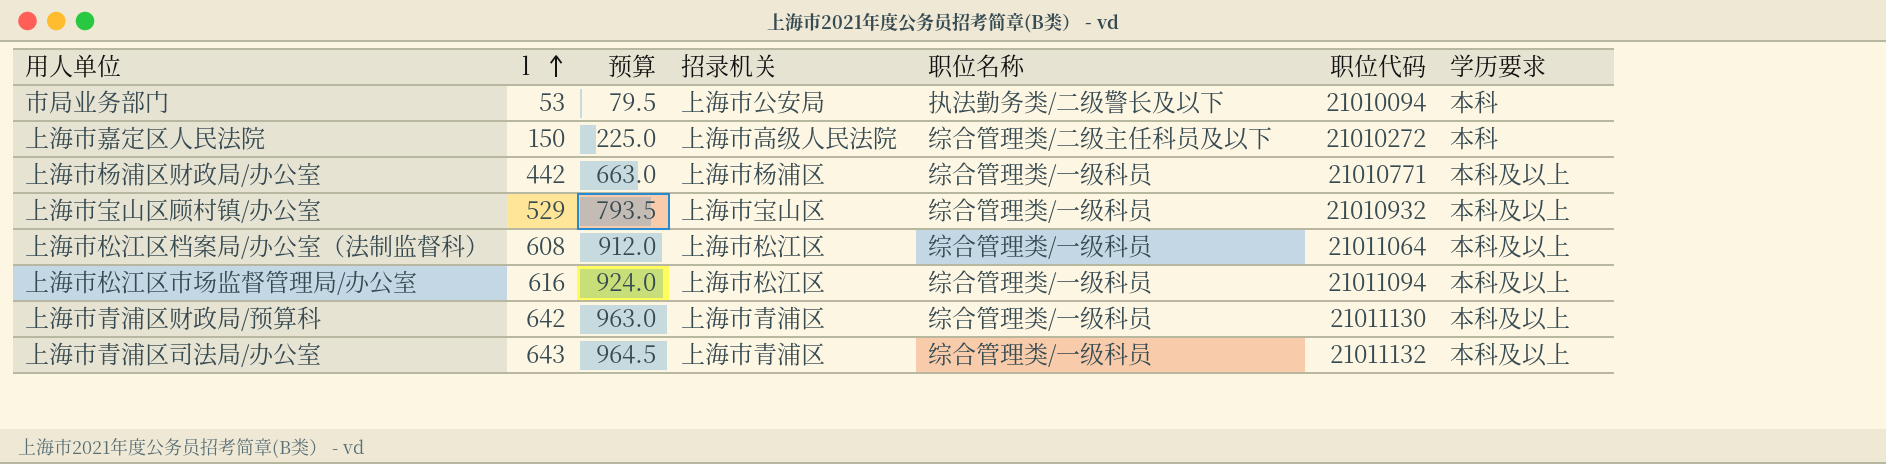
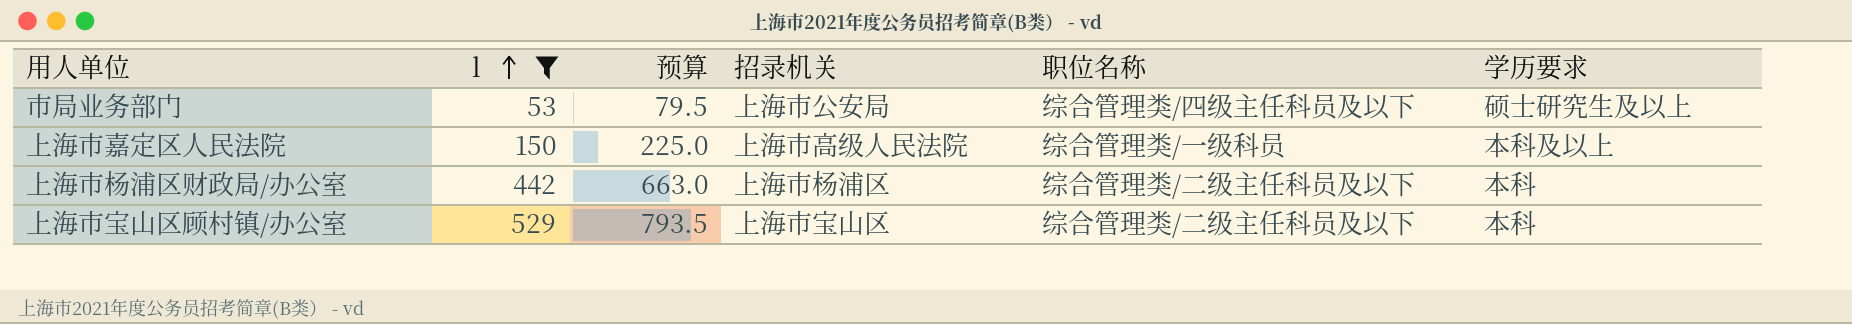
filter: none -> l <= 529
column 职位代码 | position: 6 -> none
市局业务部门 | 职位名称: 执法勤务类/二级警长及以下 -> 综合管理类/四级主任科员及以下
市局业务部门 | 学历要求: 本科 -> 硕士研究生及以上
上海市嘉定区人民法院 | 职位名称: 综合管理类/二级主任科员及以下 -> 综合管理类/一级科员
上海市嘉定区人民法院 | 学历要求: 本科 -> 本科及以上
上海市杨浦区财政局/办公室 | 职位名称: 综合管理类/一级科员 -> 综合管理类/二级主任科员及以下
上海市杨浦区财政局/办公室 | 学历要求: 本科及以上 -> 本科
上海市宝山区顾村镇/办公室 | 职位名称: 综合管理类/一级科员 -> 综合管理类/二级主任科员及以下
上海市宝山区顾村镇/办公室 | 学历要求: 本科及以上 -> 本科

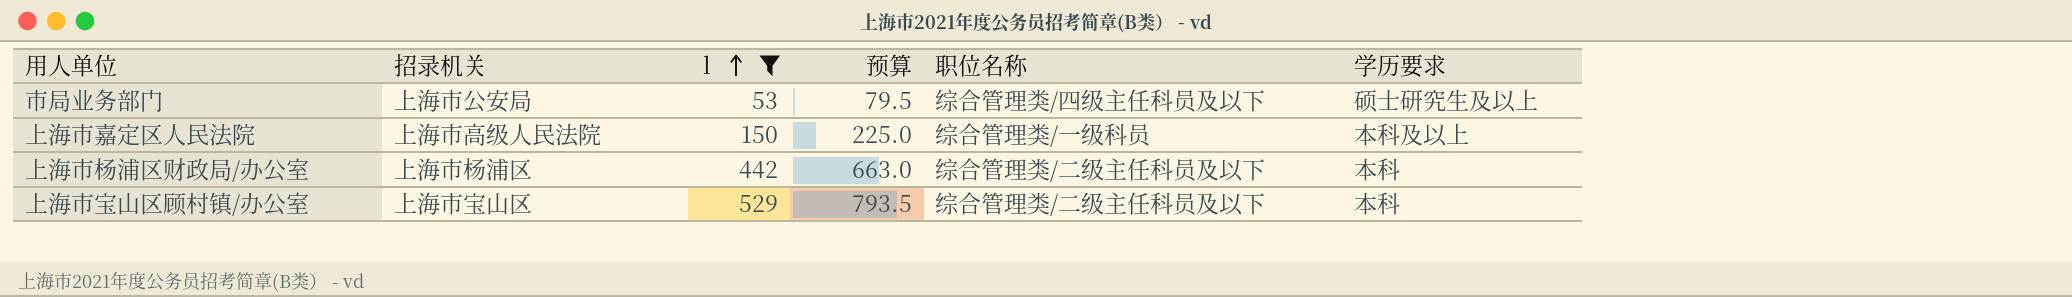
column 招录机关 | position: 4 -> 2

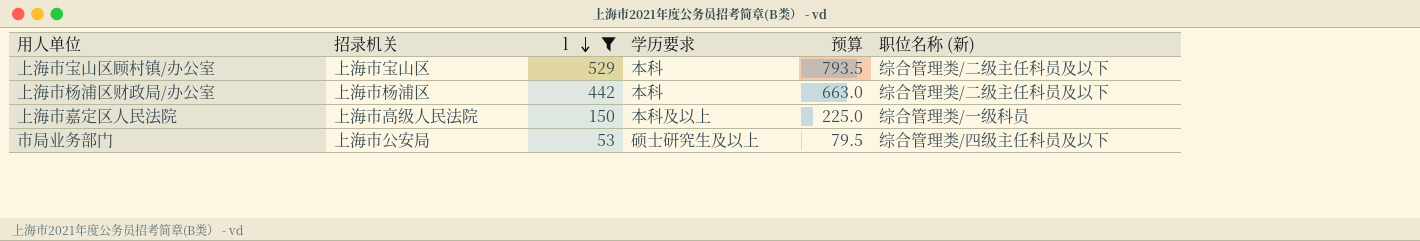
row order: l ascending -> l descending
column 学历要求 | position: 6 -> 4
column name: 职位名称 -> 职位名称 (新)

